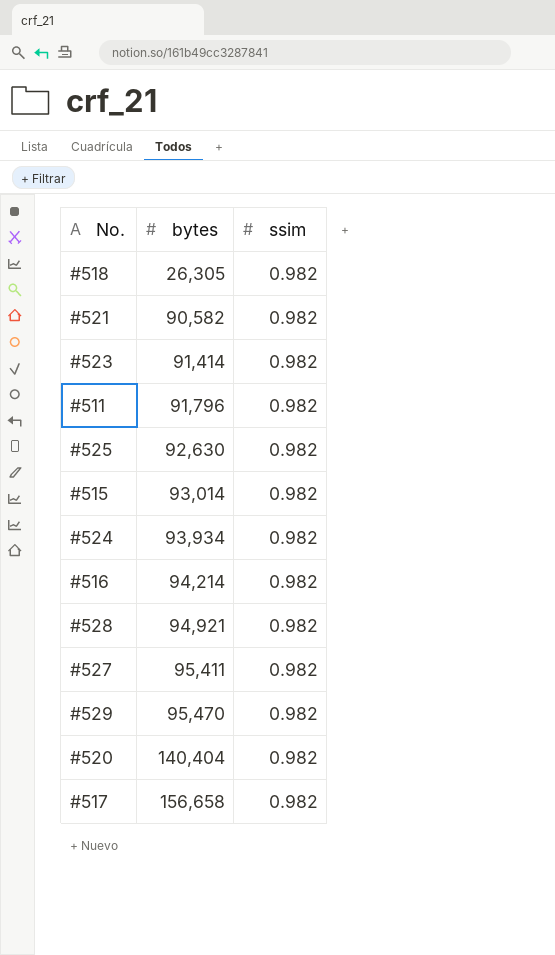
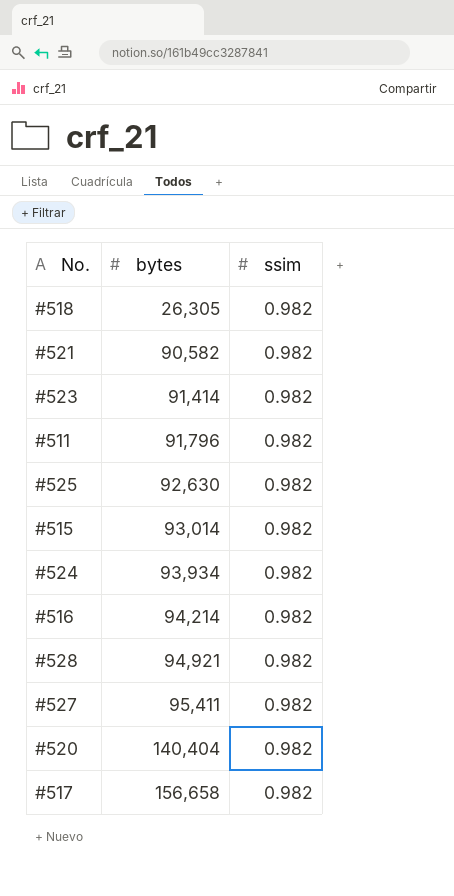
row #529: 95,470 | 0.982 -> none

